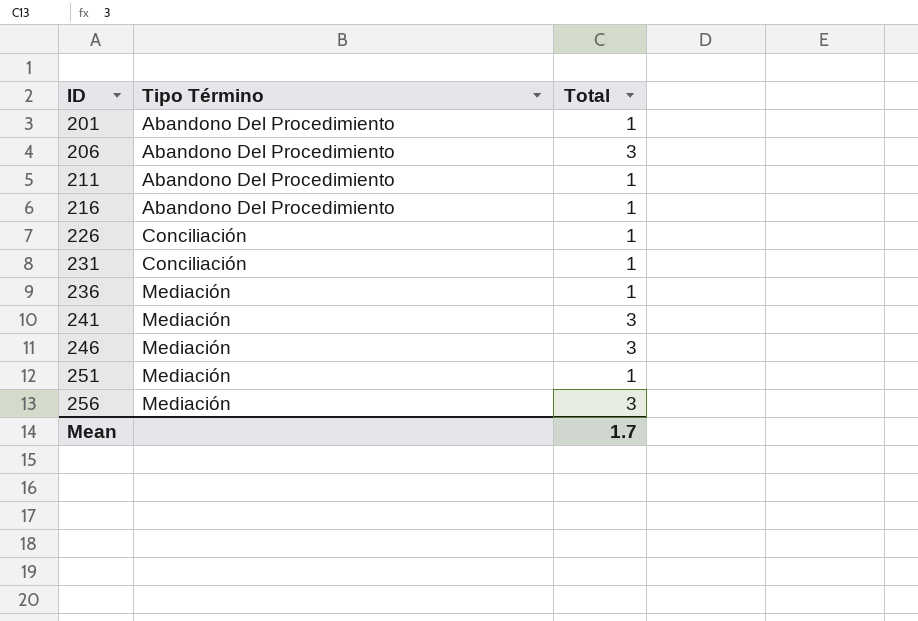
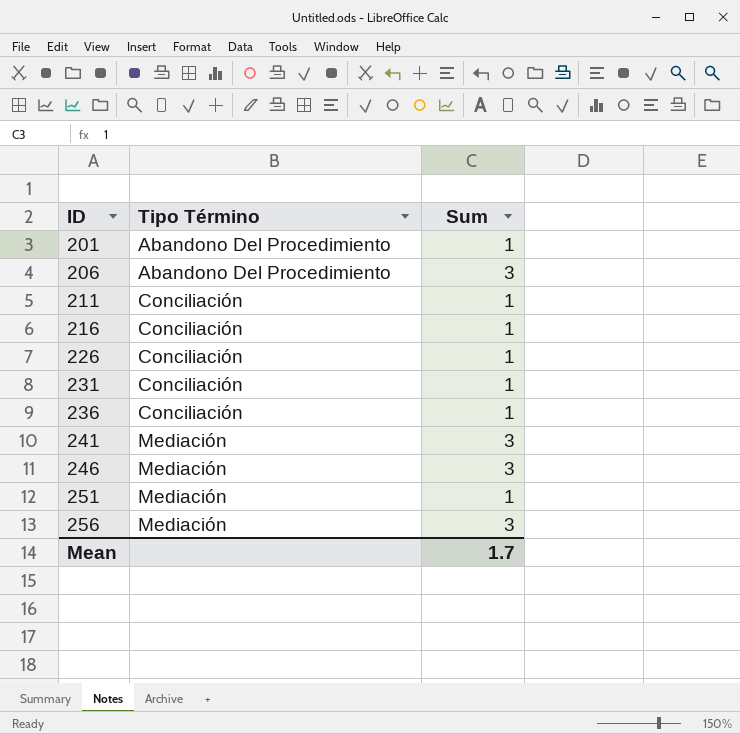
column name: Total -> Sum
211 | Tipo Término: Abandono Del Procedimiento -> Conciliación
216 | Tipo Término: Abandono Del Procedimiento -> Conciliación
236 | Tipo Término: Mediación -> Conciliación

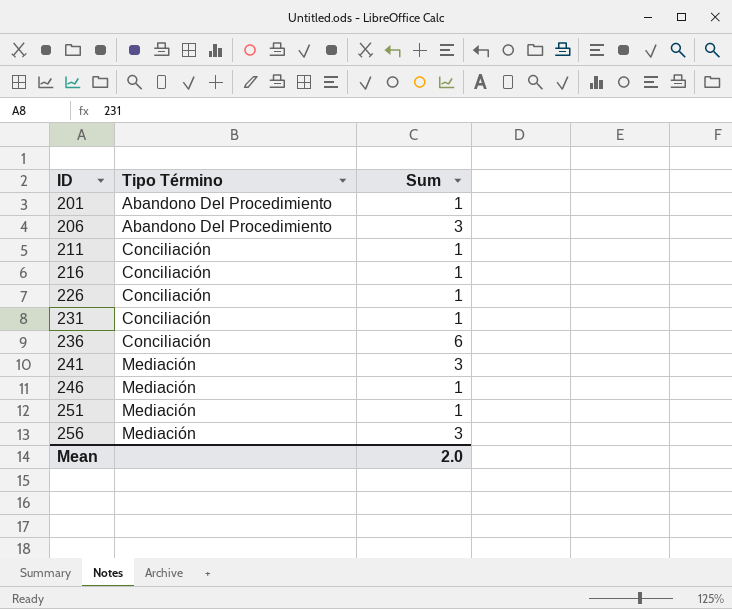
236 | Sum: 1 -> 6
246 | Sum: 3 -> 1
Mean | Sum: 1.7 -> 2.0

